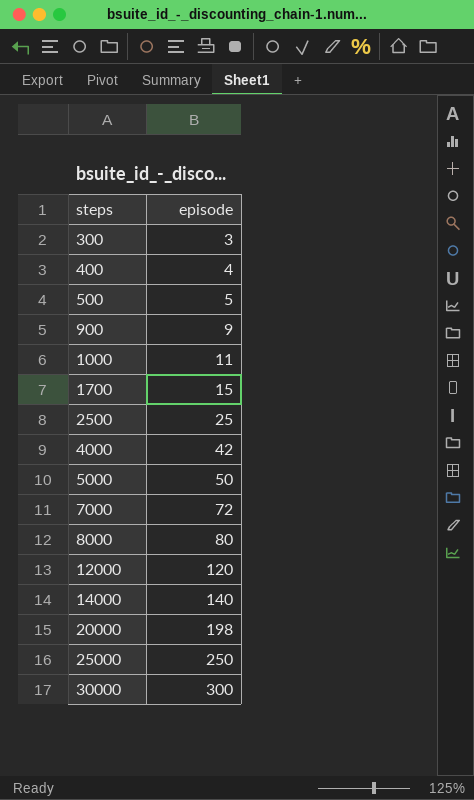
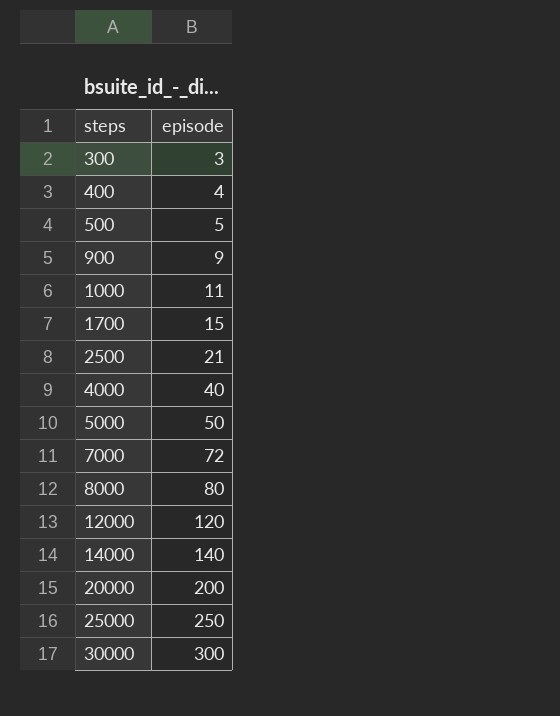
2500 | episode: 25 -> 21
4000 | episode: 42 -> 40
20000 | episode: 198 -> 200

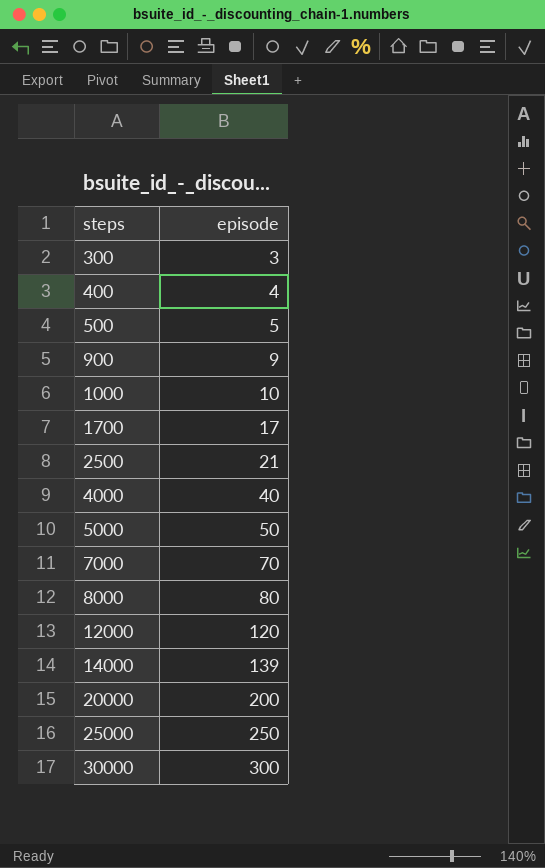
1000 | episode: 11 -> 10
1700 | episode: 15 -> 17
7000 | episode: 72 -> 70
14000 | episode: 140 -> 139

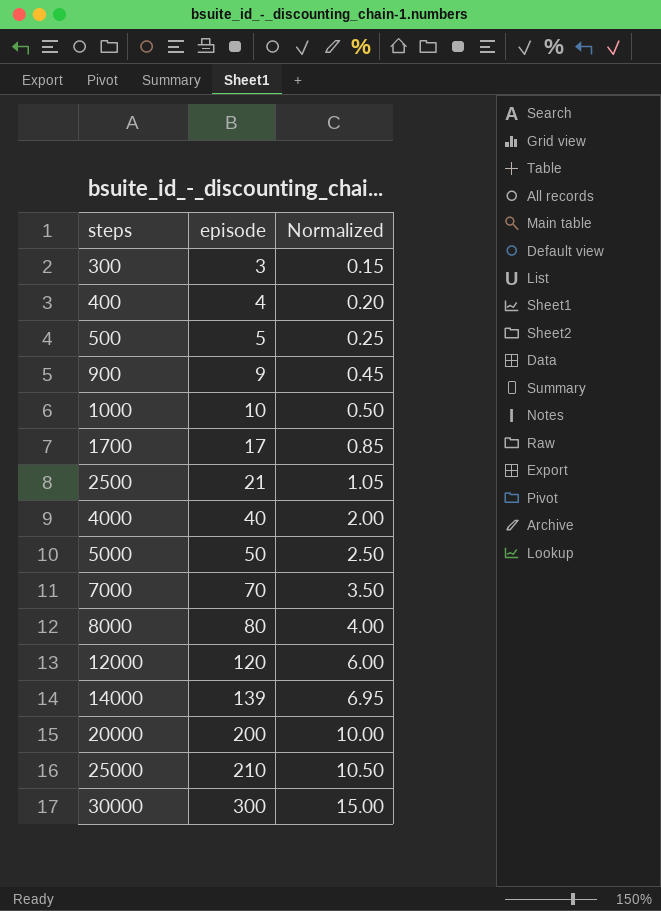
column Normalized | formula: none -> [episode] * 0.05
25000 | episode: 250 -> 210

